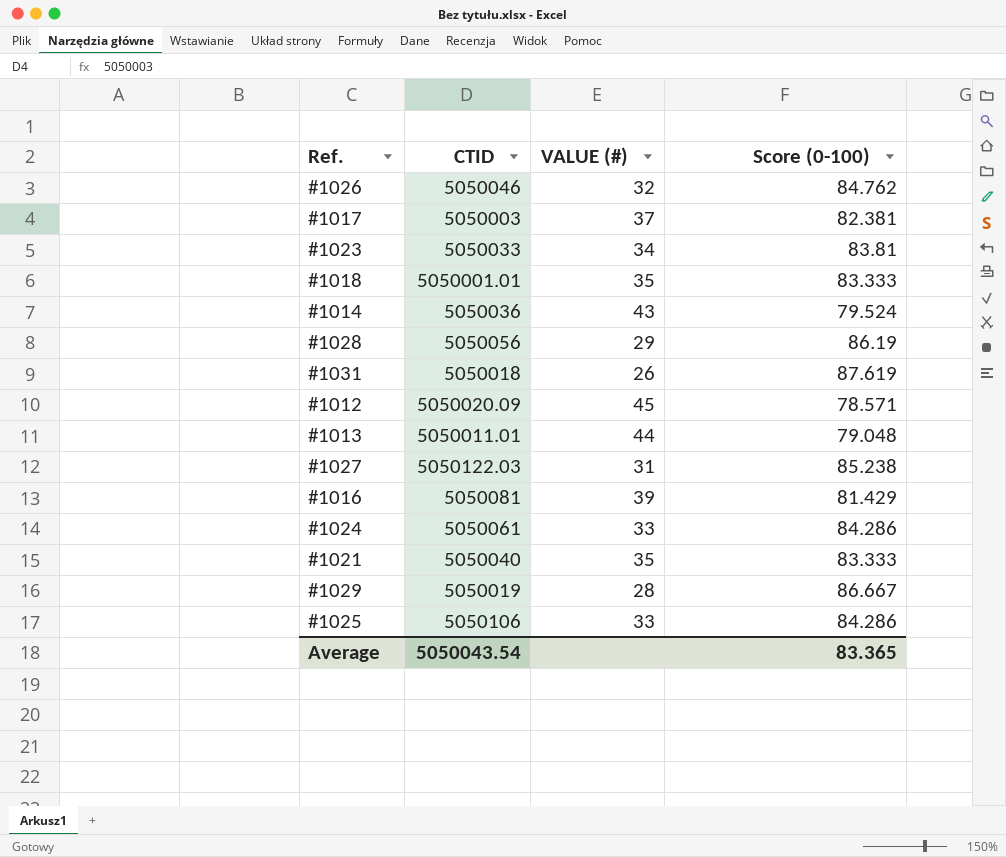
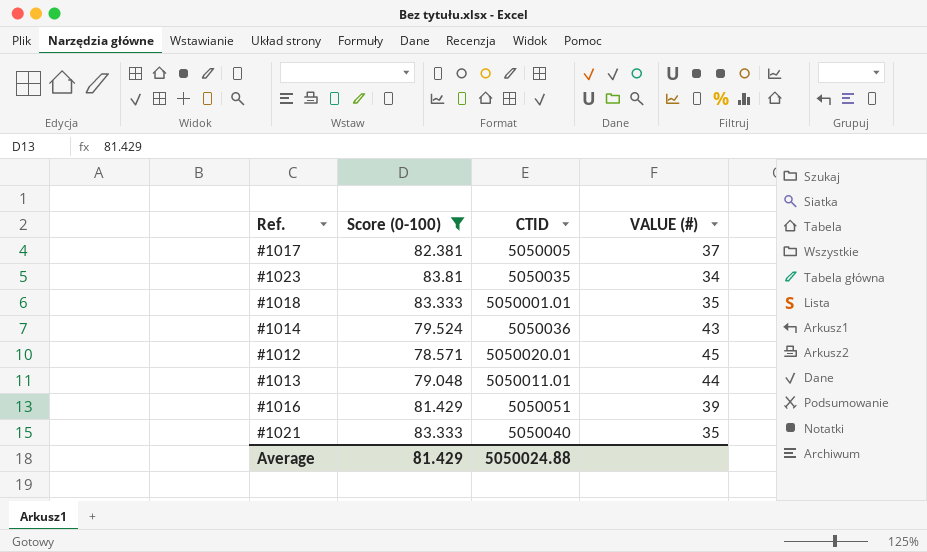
filter: none -> Score (0-100) <= 83.81
column Score (0-100) | position: 4 -> 2
#1017 | CTID: 5050003 -> 5050005
#1023 | CTID: 5050033 -> 5050035
#1012 | CTID: 5050020.09 -> 5050020.01
#1016 | CTID: 5050081 -> 5050051
Average | Score (0-100): 83.365 -> 81.429
Average | CTID: 5050043.54 -> 5050024.88

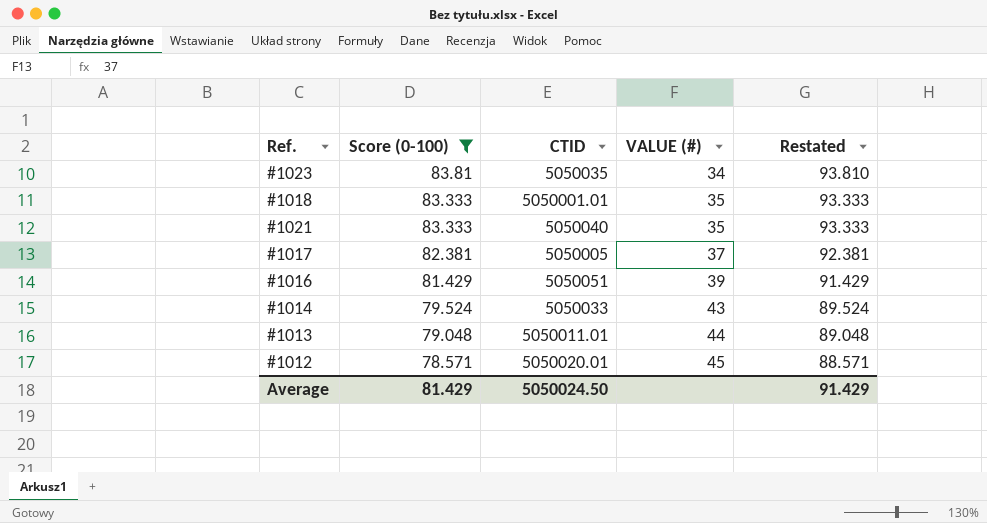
row order: none -> Score (0-100) descending
column Restated | formula: none -> [Score (0-100)] + 10
#1014 | CTID: 5050036 -> 5050033
Average | CTID: 5050024.88 -> 5050024.50

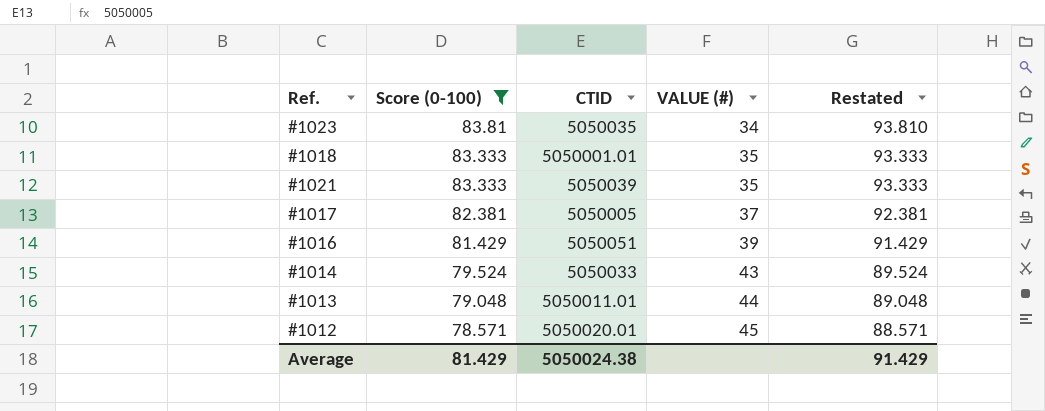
#1021 | CTID: 5050040 -> 5050039
Average | CTID: 5050024.50 -> 5050024.38

